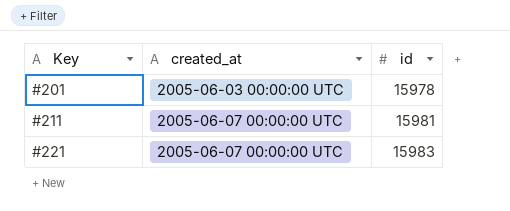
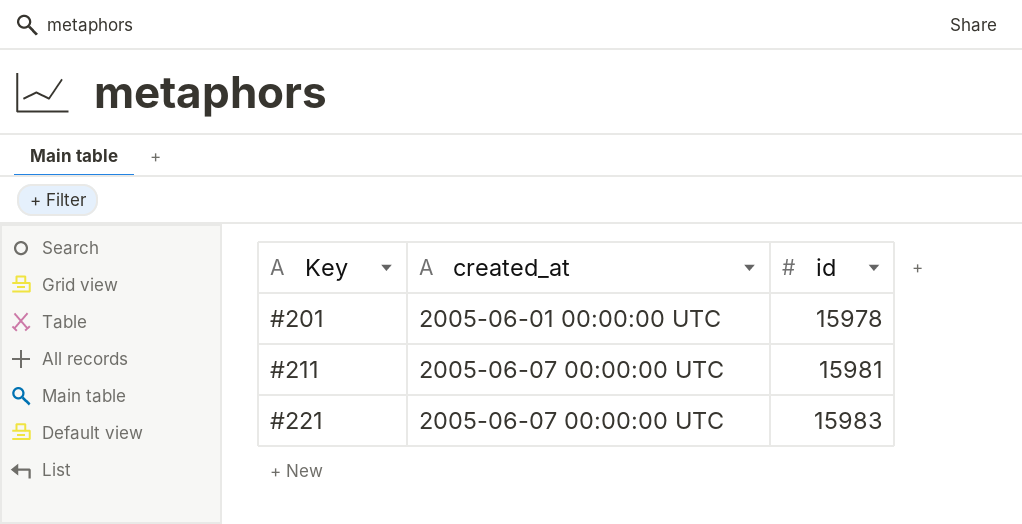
#201 | created_at: 2005-06-03 00:00:00 UTC -> 2005-06-01 00:00:00 UTC

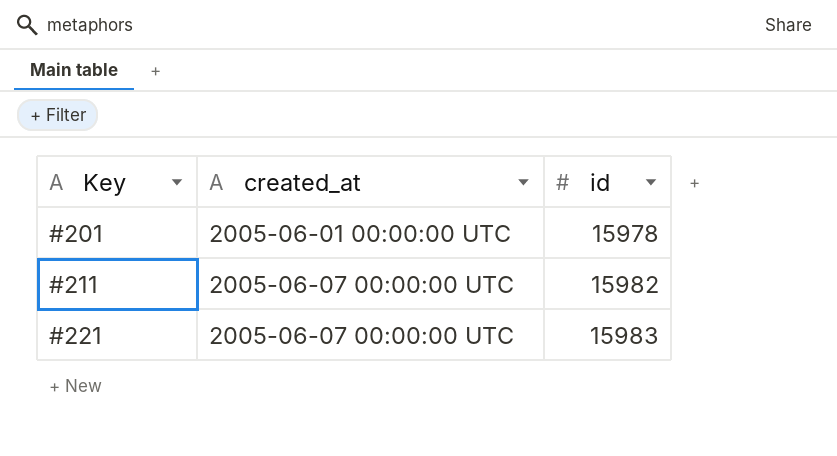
#211 | id: 15981 -> 15982

